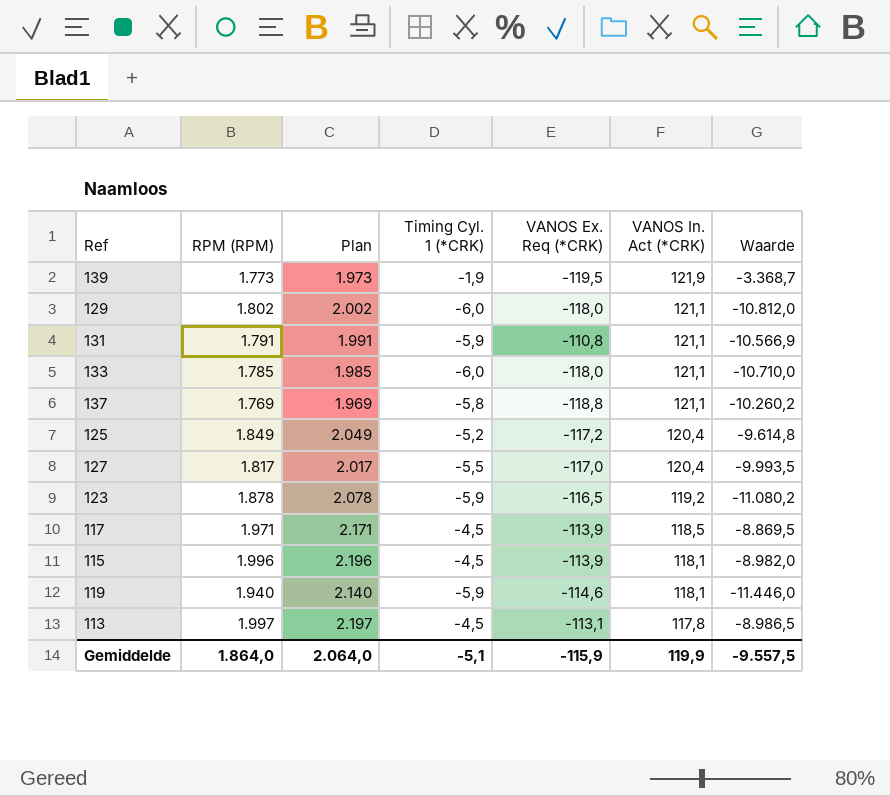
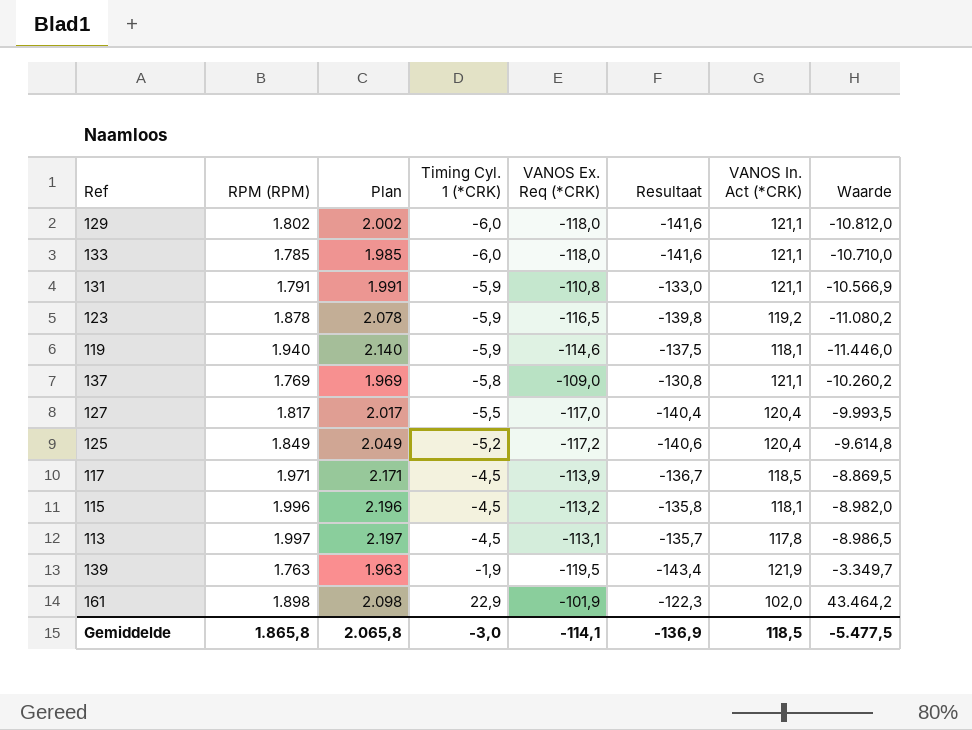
row order: VANOS In. Act (*CRK) descending -> Timing Cyl. 1 (*CRK) ascending
column Resultaat | formula: none -> [VANOS Ex. Req (*CRK)] * 1,2
137 | VANOS Ex. Req (*CRK): -118,8 -> -109,0
115 | VANOS Ex. Req (*CRK): -113,9 -> -113,2
139 | RPM (RPM): 1.773 -> 1.763
139 | Plan: 1.973 -> 1.963
139 | Waarde: -3.368,7 -> -3.349,7
row 161: none -> 1.898 | 2.098 | 22,9 | -101,9 | -122,3 | 102,0 | 43.464,2
Gemiddelde | RPM (RPM): 1.864,0 -> 1.865,8
Gemiddelde | Plan: 2.064,0 -> 2.065,8
Gemiddelde | Timing Cyl. 1 (*CRK): -5,1 -> -3,0
Gemiddelde | VANOS Ex. Req (*CRK): -115,9 -> -114,1
Gemiddelde | VANOS In. Act (*CRK): 119,9 -> 118,5
Gemiddelde | Waarde: -9.557,5 -> -5.477,5

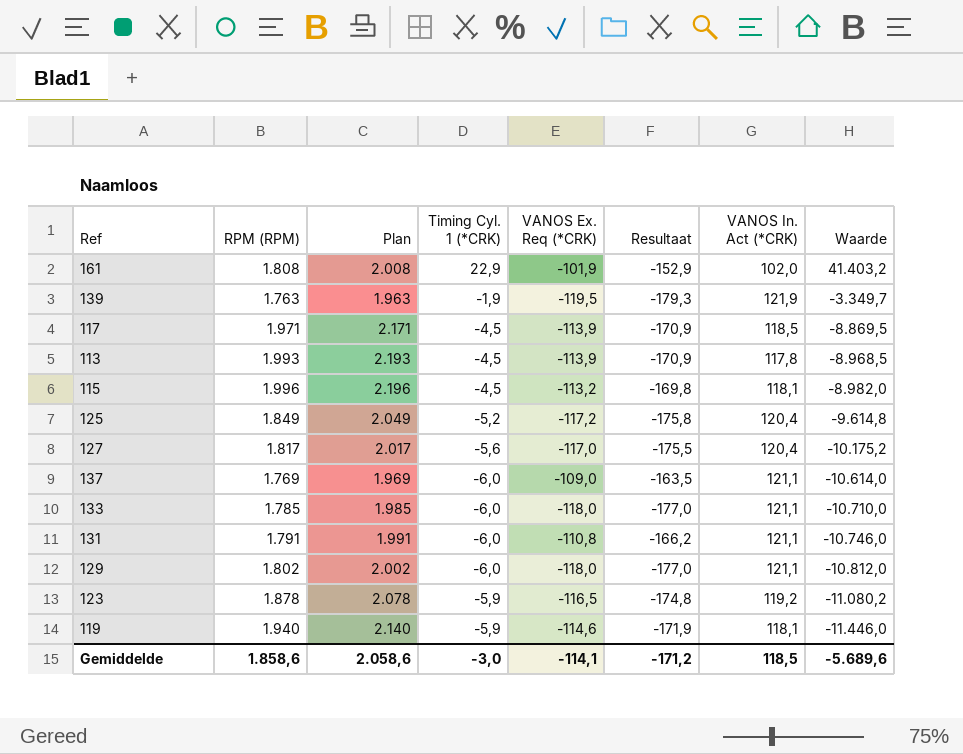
row order: Timing Cyl. 1 (*CRK) ascending -> Waarde descending
column Resultaat | formula: [VANOS Ex. Req (*CRK)] * 1,2 -> [VANOS Ex. Req (*CRK)] * 1,5
161 | RPM (RPM): 1.898 -> 1.808
161 | Plan: 2.098 -> 2.008
161 | Waarde: 43.464,2 -> 41.403,2
113 | RPM (RPM): 1.997 -> 1.993
113 | Plan: 2.197 -> 2.193
113 | VANOS Ex. Req (*CRK): -113,1 -> -113,9
113 | Waarde: -8.986,5 -> -8.968,5
127 | Timing Cyl. 1 (*CRK): -5,5 -> -5,6
127 | Waarde: -9.993,5 -> -10.175,2
137 | Timing Cyl. 1 (*CRK): -5,8 -> -6,0
137 | Waarde: -10.260,2 -> -10.614,0
131 | Timing Cyl. 1 (*CRK): -5,9 -> -6,0
131 | Waarde: -10.566,9 -> -10.746,0
Gemiddelde | RPM (RPM): 1.865,8 -> 1.858,6
Gemiddelde | Plan: 2.065,8 -> 2.058,6
Gemiddelde | Resultaat: -136,9 -> -171,2
Gemiddelde | Waarde: -5.477,5 -> -5.689,6

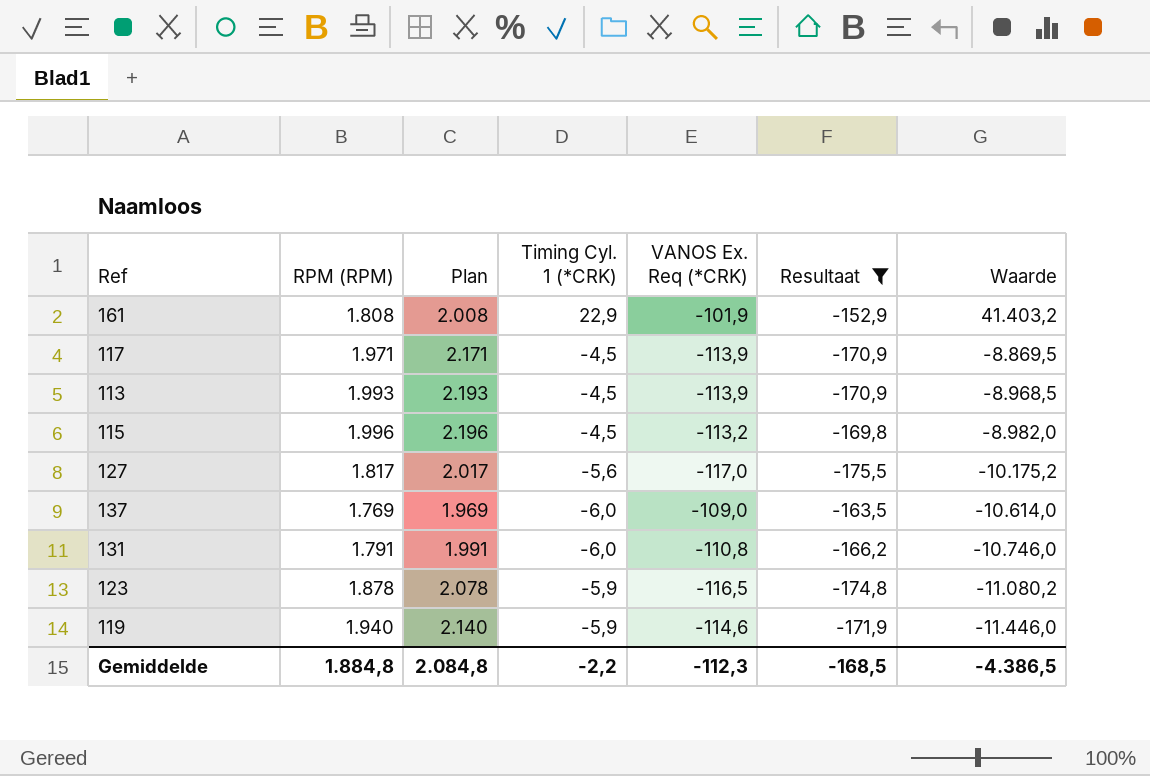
filter: none -> Resultaat >= -175,5
column VANOS In. Act (*CRK) | position: 7 -> none
Gemiddelde | RPM (RPM): 1.858,6 -> 1.884,8
Gemiddelde | Plan: 2.058,6 -> 2.084,8
Gemiddelde | Timing Cyl. 1 (*CRK): -3,0 -> -2,2
Gemiddelde | VANOS Ex. Req (*CRK): -114,1 -> -112,3
Gemiddelde | Resultaat: -171,2 -> -168,5
Gemiddelde | Waarde: -5.689,6 -> -4.386,5

